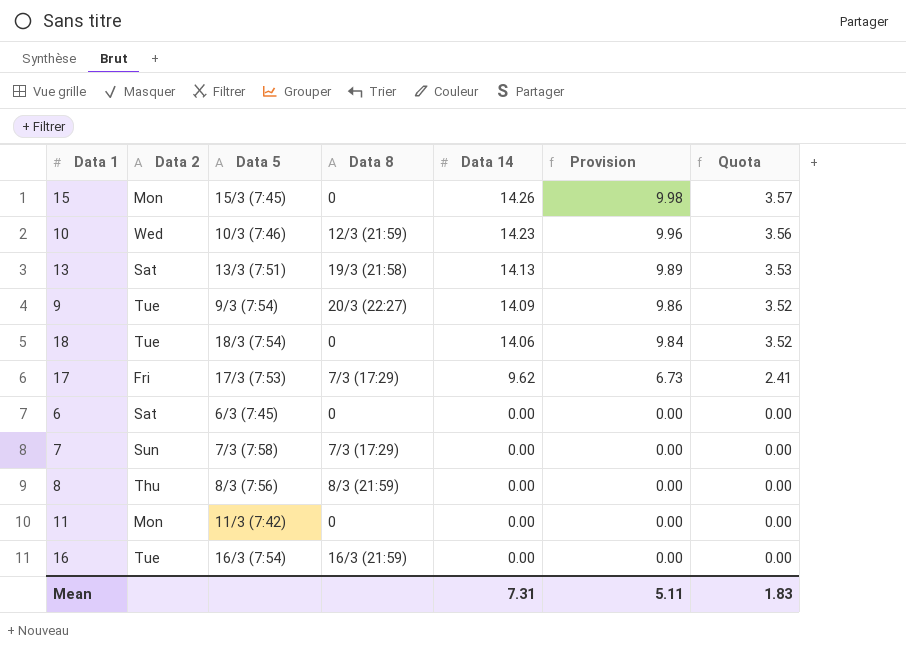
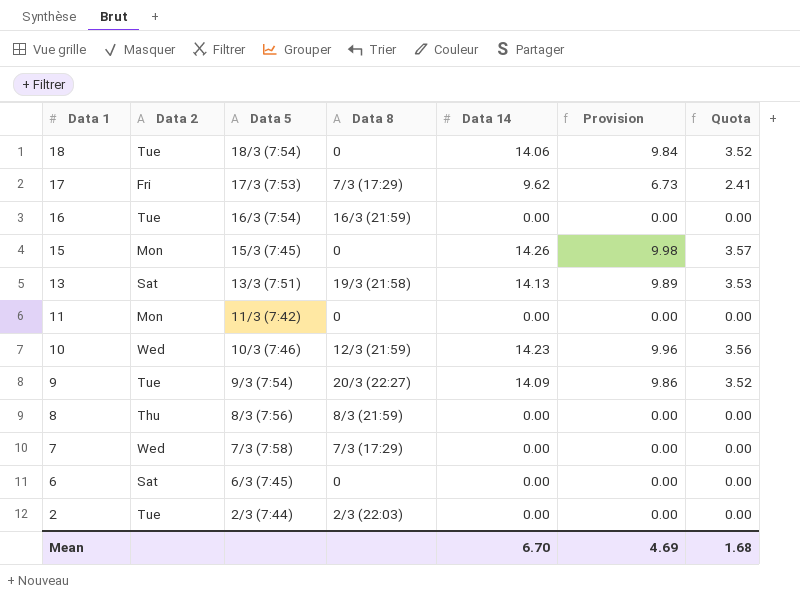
row order: Data 14 descending -> Data 1 descending
7 | Data 2: Sun -> Wed
row 2: none -> Tue | 2/3 (7:44) | 2/3 (22:03) | 0.00 | 0.00 | 0.00
Mean | Data 14: 7.31 -> 6.70
Mean | Provision: 5.11 -> 4.69
Mean | Quota: 1.83 -> 1.68

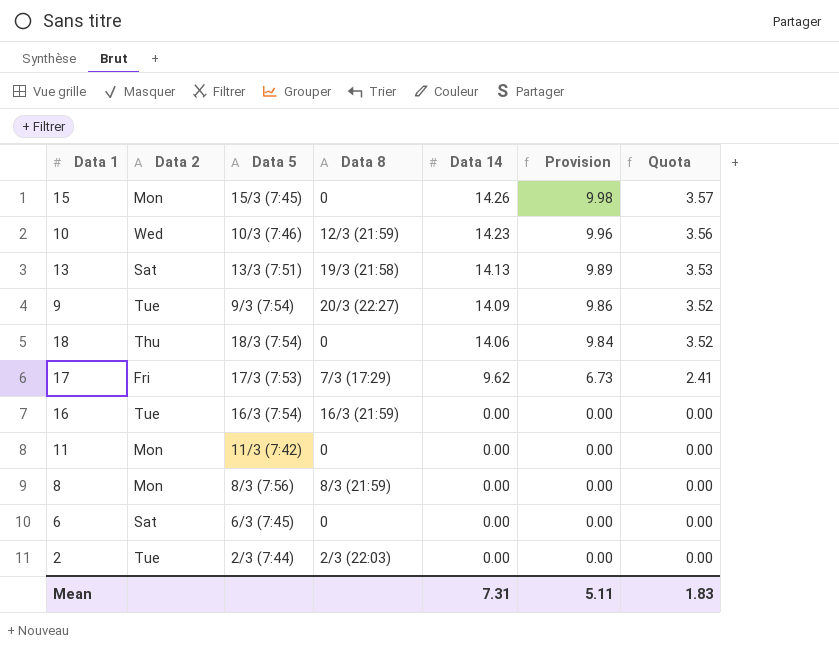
row order: Data 1 descending -> Data 14 descending
row 7: Wed | 7/3 (7:58) | 7/3 (17:29) | 0.00 | 0.00 | 0.00 -> none
18 | Data 2: Tue -> Thu
8 | Data 2: Thu -> Mon
Mean | Data 14: 6.70 -> 7.31
Mean | Provision: 4.69 -> 5.11
Mean | Quota: 1.68 -> 1.83

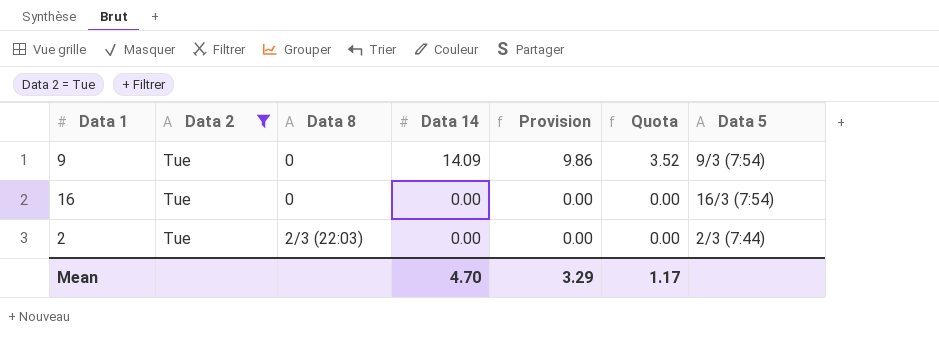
filter: none -> Data 2 = Tue
column Data 5 | position: 3 -> 7
9 | Data 8: 20/3 (22:27) -> 0
16 | Data 8: 16/3 (21:59) -> 0
Mean | Data 14: 7.31 -> 4.70
Mean | Provision: 5.11 -> 3.29
Mean | Quota: 1.83 -> 1.17

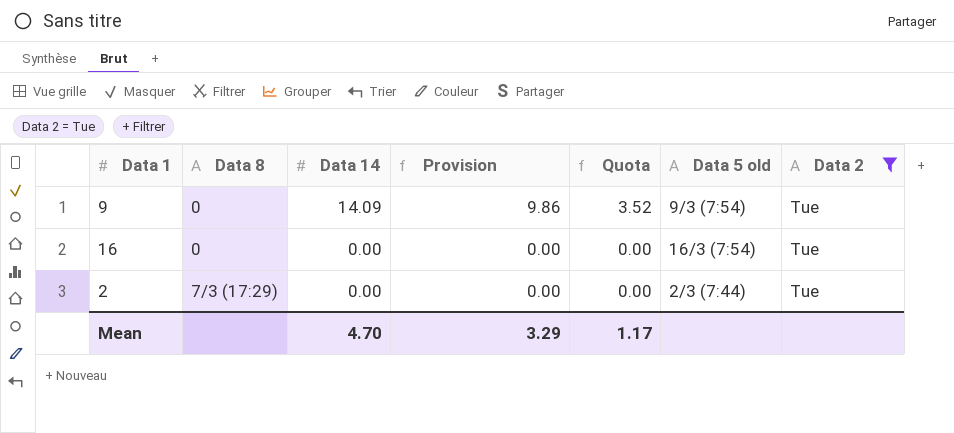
column name: Data 5 -> Data 5 old
column Data 2 | position: 2 -> 7
2 | Data 8: 2/3 (22:03) -> 7/3 (17:29)

